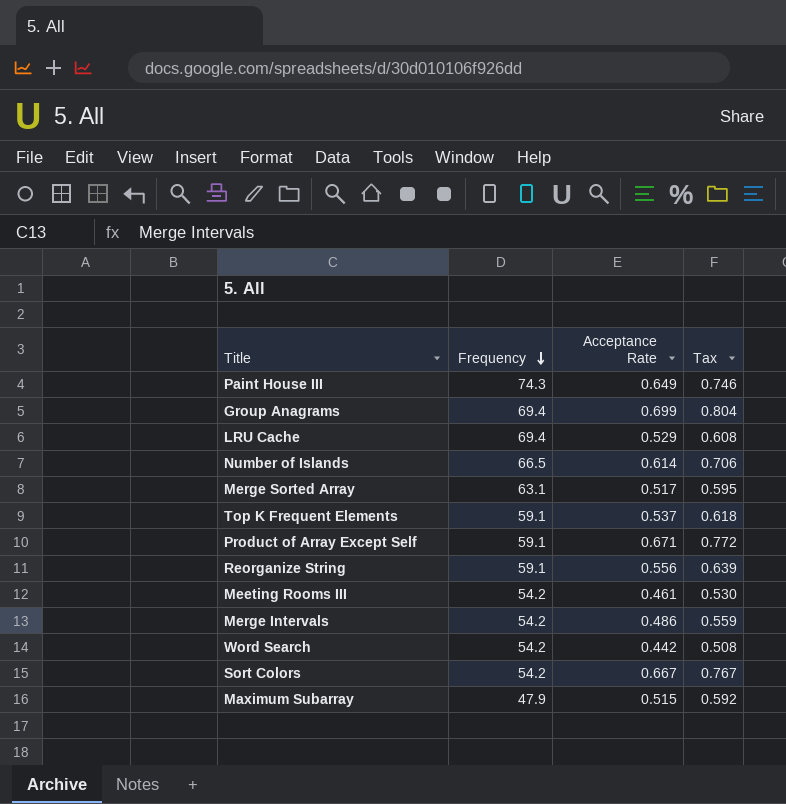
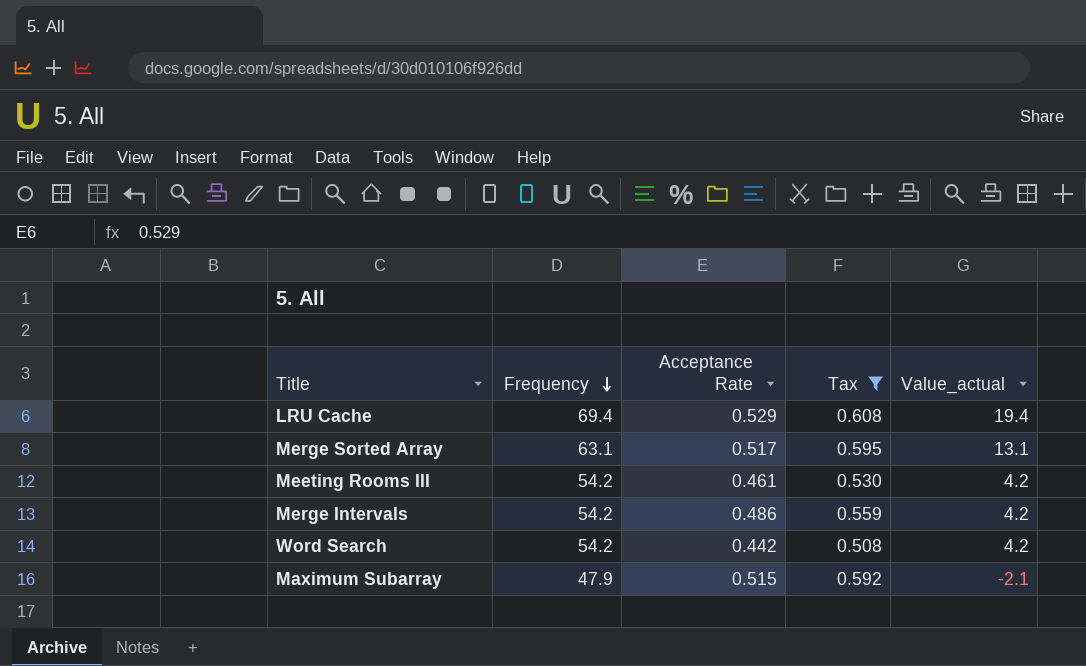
filter: none -> Tax <= 0.608
column Value_actual | formula: none -> [Frequency] - 50

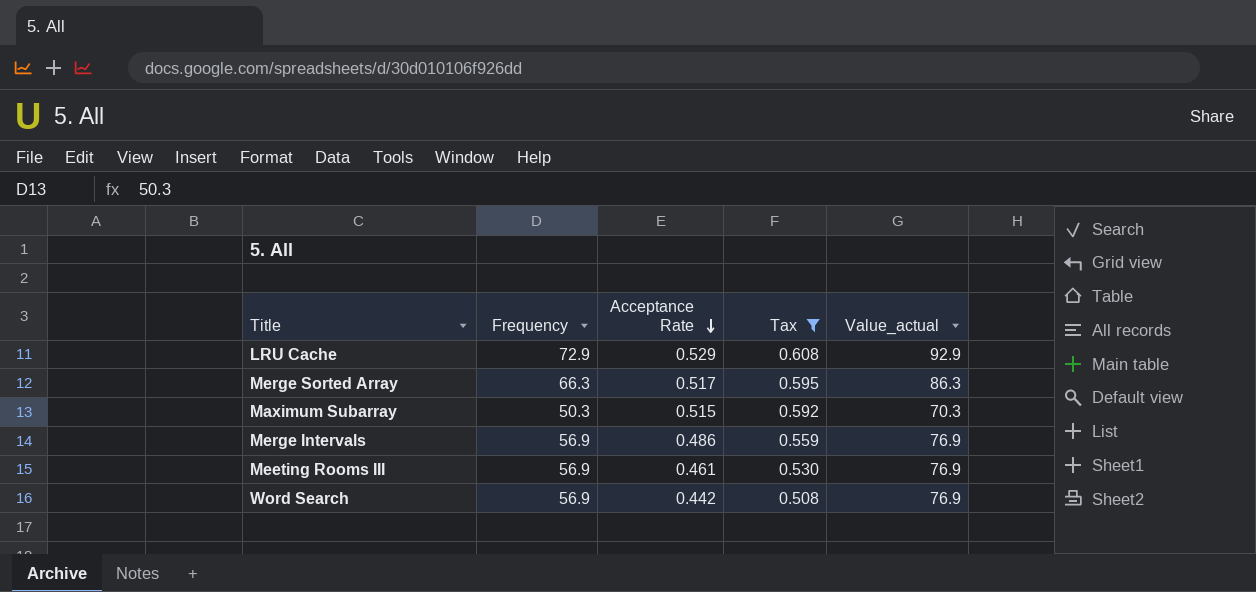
row order: Frequency descending -> Acceptance Rate descending
column Value_actual | formula: [Frequency] - 50 -> [Frequency] + 20
LRU Cache | Frequency: 69.4 -> 72.9
Merge Sorted Array | Frequency: 63.1 -> 66.3
Maximum Subarray | Frequency: 47.9 -> 50.3
Merge Intervals | Frequency: 54.2 -> 56.9
Meeting Rooms III | Frequency: 54.2 -> 56.9
Word Search | Frequency: 54.2 -> 56.9

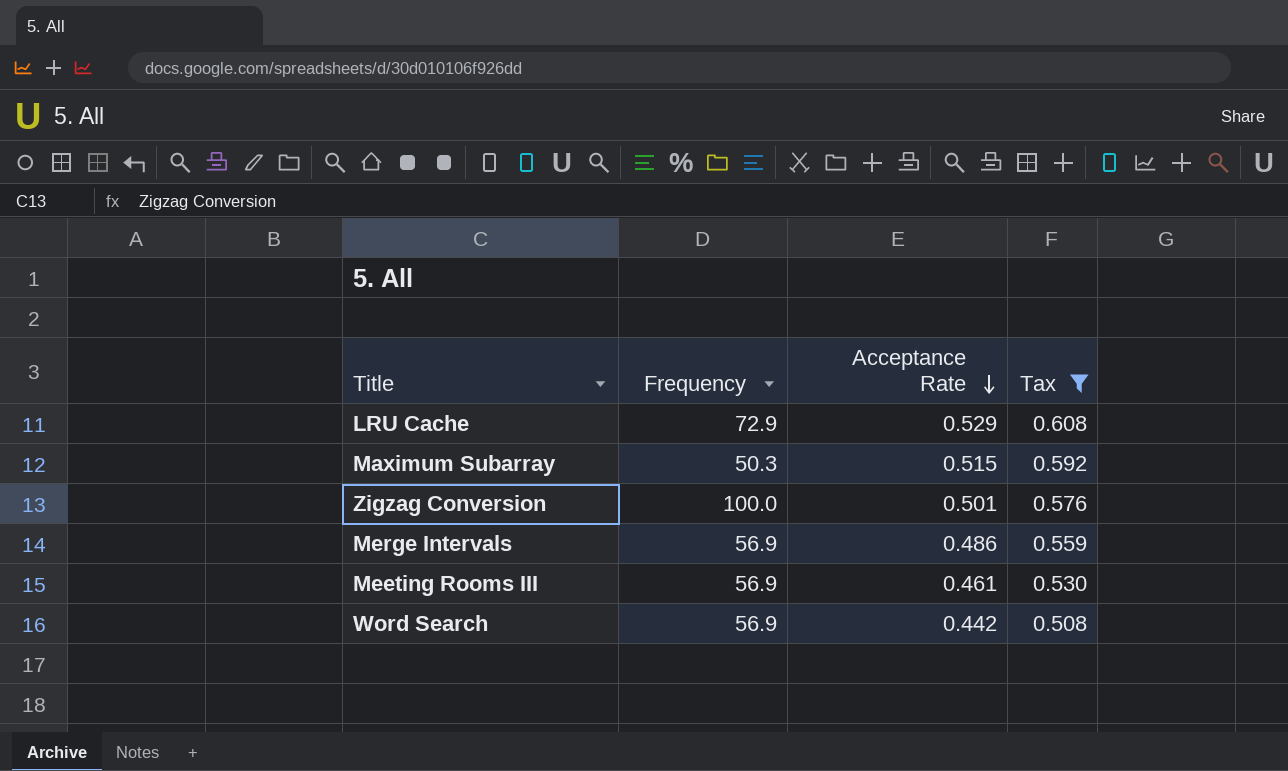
column Value_actual | formula: [Frequency] + 20 -> none
row Merge Sorted Array: 66.3 | 0.517 | 0.595 | 86.3 -> none
row Zigzag Conversion: none -> 100.0 | 0.501 | 0.576

